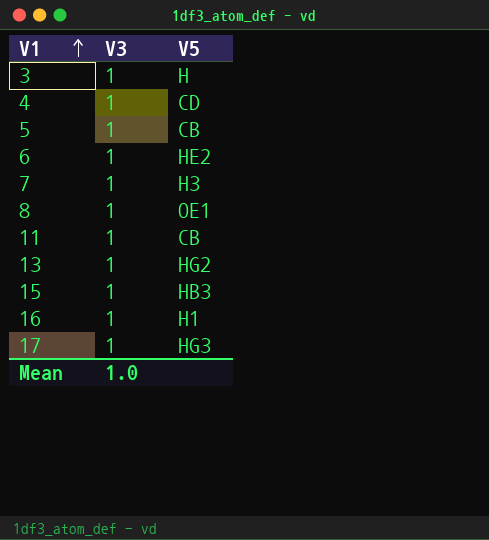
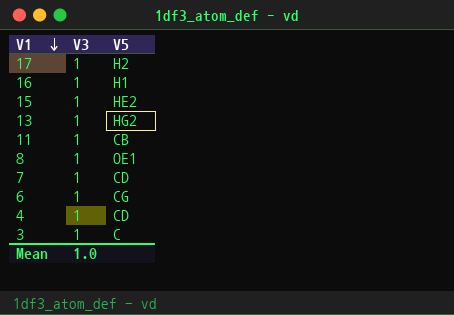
row order: V1 ascending -> V1 descending
row 5: 1 | CB -> none
17 | V5: HG3 -> H2
15 | V5: HB3 -> HE2
7 | V5: H3 -> CD
6 | V5: HE2 -> CG
3 | V5: H -> C

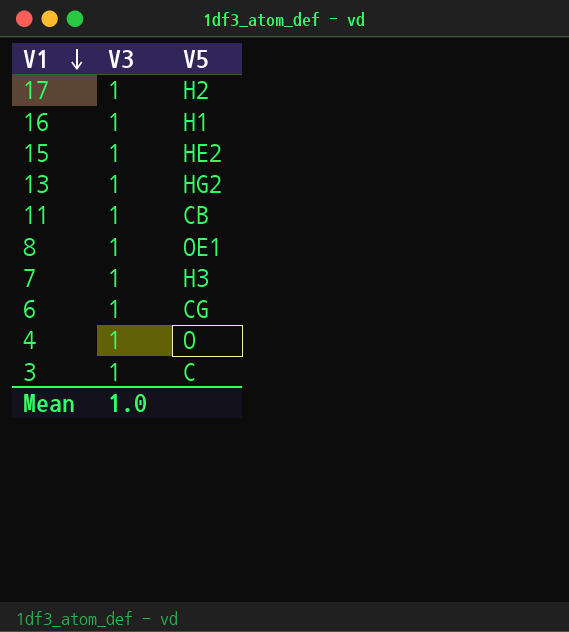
7 | V5: CD -> H3
4 | V5: CD -> O

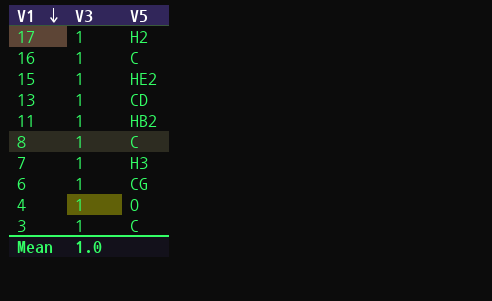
16 | V5: H1 -> C
13 | V5: HG2 -> CD
11 | V5: CB -> HB2
8 | V5: OE1 -> C

